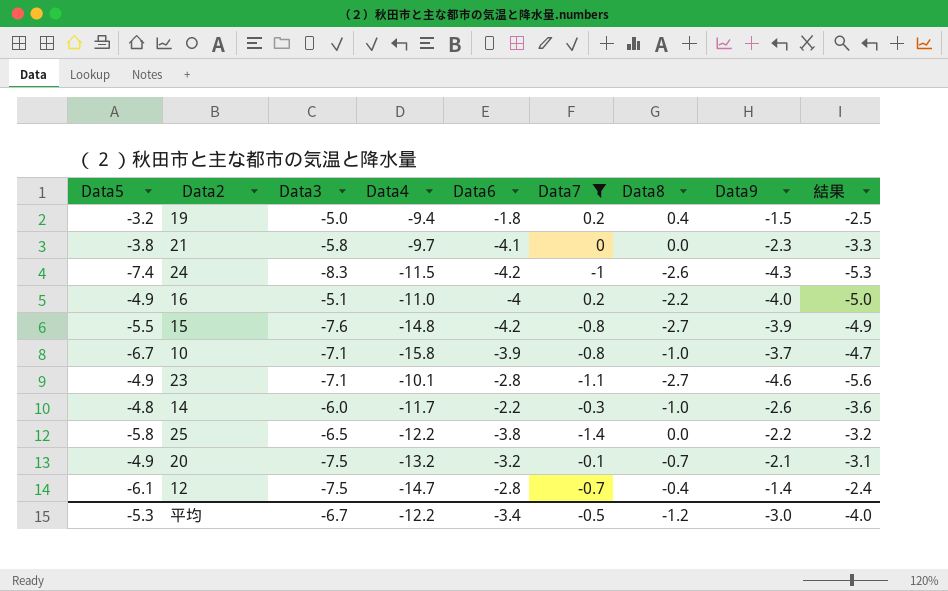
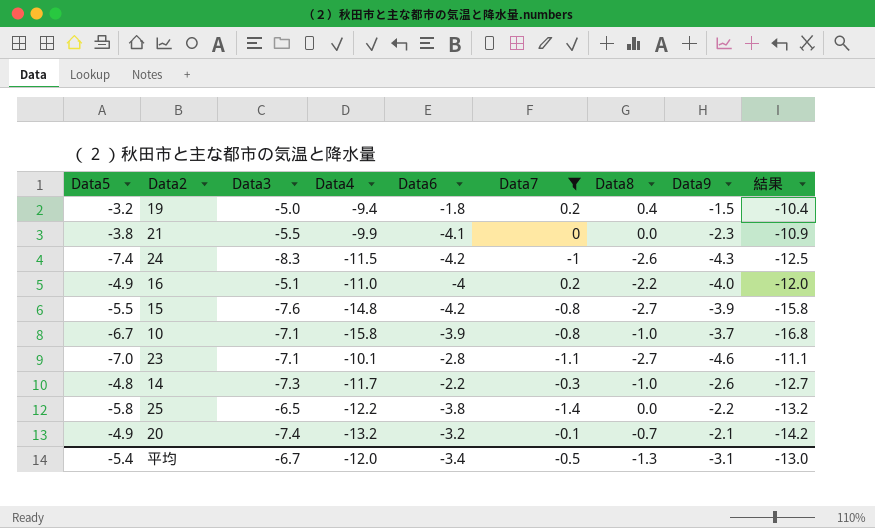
column 結果 | formula: [Data9] - 1 -> [Data4] - 1
row 12: -6.1 | -7.5 | -14.7 | -2.8 | -0.7 | -0.4 | -1.4 | -2.4 -> none
21 | Data3: -5.8 -> -5.5
21 | Data4: -9.7 -> -9.9
23 | Data5: -4.9 -> -7.0
14 | Data3: -6.0 -> -7.3
20 | Data3: -7.5 -> -7.4
平均 | Data5: -5.3 -> -5.4
平均 | Data4: -12.2 -> -12.0
平均 | Data8: -1.2 -> -1.3
平均 | Data9: -3.0 -> -3.1
平均 | 結果: -4.0 -> -13.0

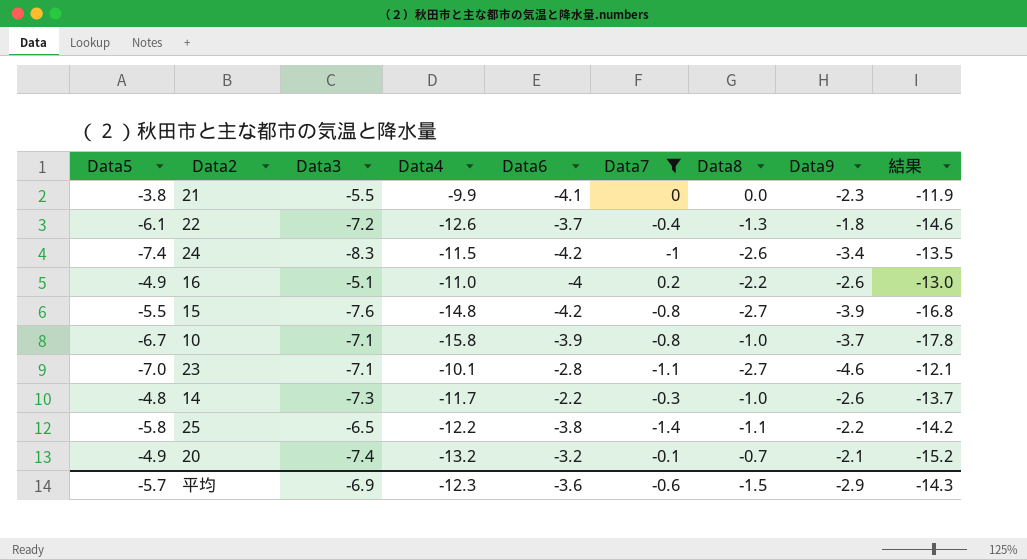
column 結果 | formula: [Data4] - 1 -> [Data4] - 2
row 19: -3.2 | -5.0 | -9.4 | -1.8 | 0.2 | 0.4 | -1.5 | -10.4 -> none
row 22: none -> -6.1 | -7.2 | -12.6 | -3.7 | -0.4 | -1.3 | -1.8 | -14.6
24 | Data9: -4.3 -> -3.4
16 | Data9: -4.0 -> -2.6
25 | Data8: 0.0 -> -1.1
平均 | Data5: -5.4 -> -5.7
平均 | Data3: -6.7 -> -6.9
平均 | Data4: -12.0 -> -12.3
平均 | Data6: -3.4 -> -3.6
平均 | Data7: -0.5 -> -0.6
平均 | Data8: -1.3 -> -1.5
平均 | Data9: -3.1 -> -2.9
平均 | 結果: -13.0 -> -14.3

